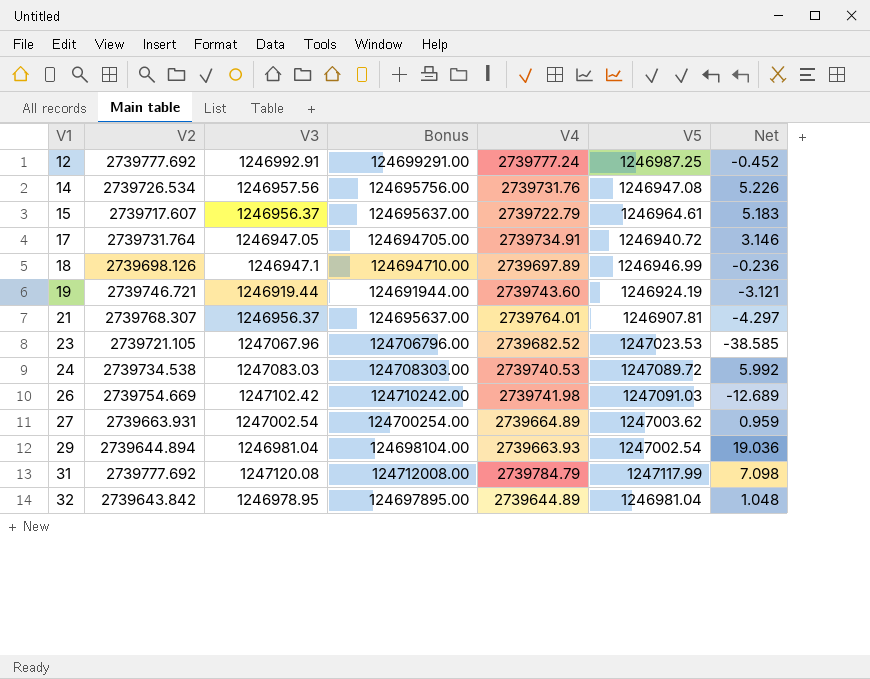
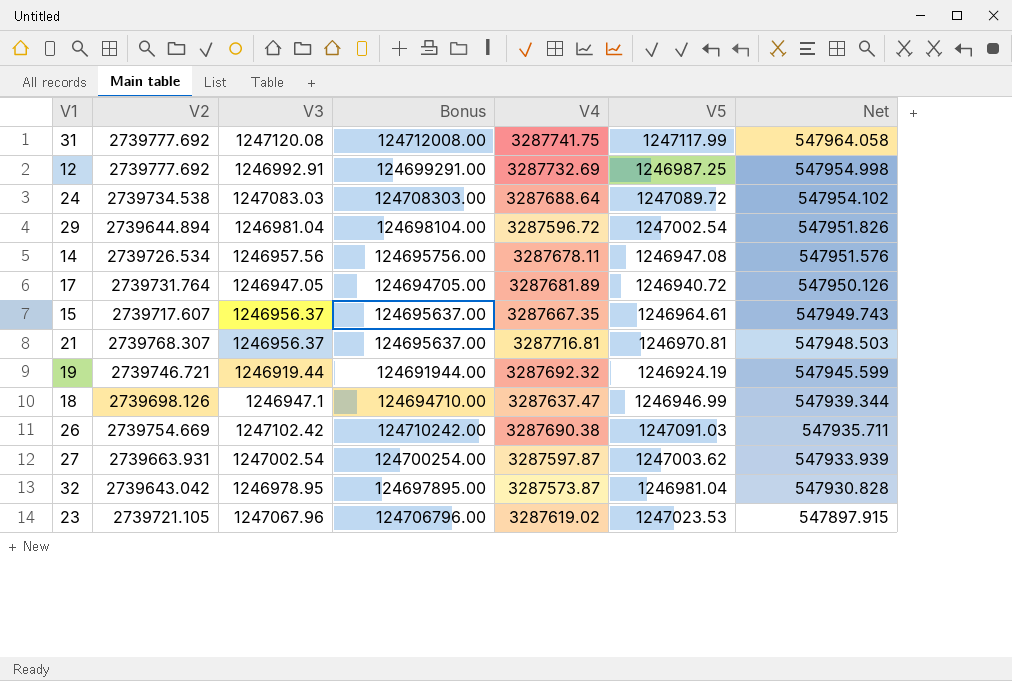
row order: V1 ascending -> Net descending
31 | V4: 2739784.79 -> 3287741.75
31 | Net: 7.098 -> 547964.058
12 | V4: 2739777.24 -> 3287732.69
12 | Net: -0.452 -> 547954.998
24 | V4: 2739740.53 -> 3287688.64
24 | Net: 5.992 -> 547954.102
29 | V4: 2739663.93 -> 3287596.72
29 | Net: 19.036 -> 547951.826
14 | V4: 2739731.76 -> 3287678.11
14 | Net: 5.226 -> 547951.576
17 | V4: 2739734.91 -> 3287681.89
17 | Net: 3.146 -> 547950.126
15 | V4: 2739722.79 -> 3287667.35
15 | Net: 5.183 -> 547949.743
21 | V4: 2739764.01 -> 3287716.81
21 | V5: 1246907.81 -> 1246970.81
21 | Net: -4.297 -> 547948.503
19 | V4: 2739743.60 -> 3287692.32
19 | Net: -3.121 -> 547945.599
18 | V4: 2739697.89 -> 3287637.47
18 | Net: -0.236 -> 547939.344
26 | V4: 2739741.98 -> 3287690.38
26 | Net: -12.689 -> 547935.711
27 | V4: 2739664.89 -> 3287597.87
27 | Net: 0.959 -> 547933.939
32 | V2: 2739643.842 -> 2739643.042
32 | V4: 2739644.89 -> 3287573.87
32 | Net: 1.048 -> 547930.828
23 | V4: 2739682.52 -> 3287619.02
23 | Net: -38.585 -> 547897.915

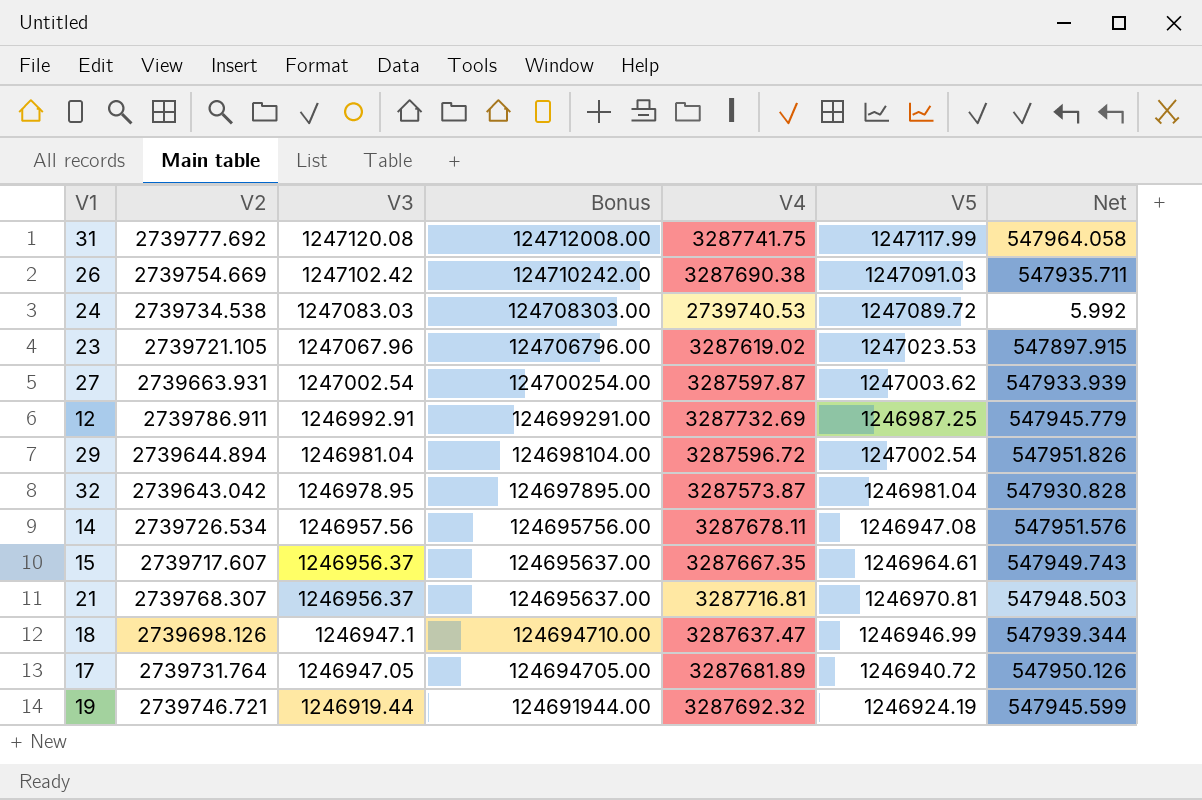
row order: Net descending -> V3 descending
24 | V4: 3287688.64 -> 2739740.53
24 | Net: 547954.102 -> 5.992
12 | V2: 2739777.692 -> 2739786.911
12 | Net: 547954.998 -> 547945.779

